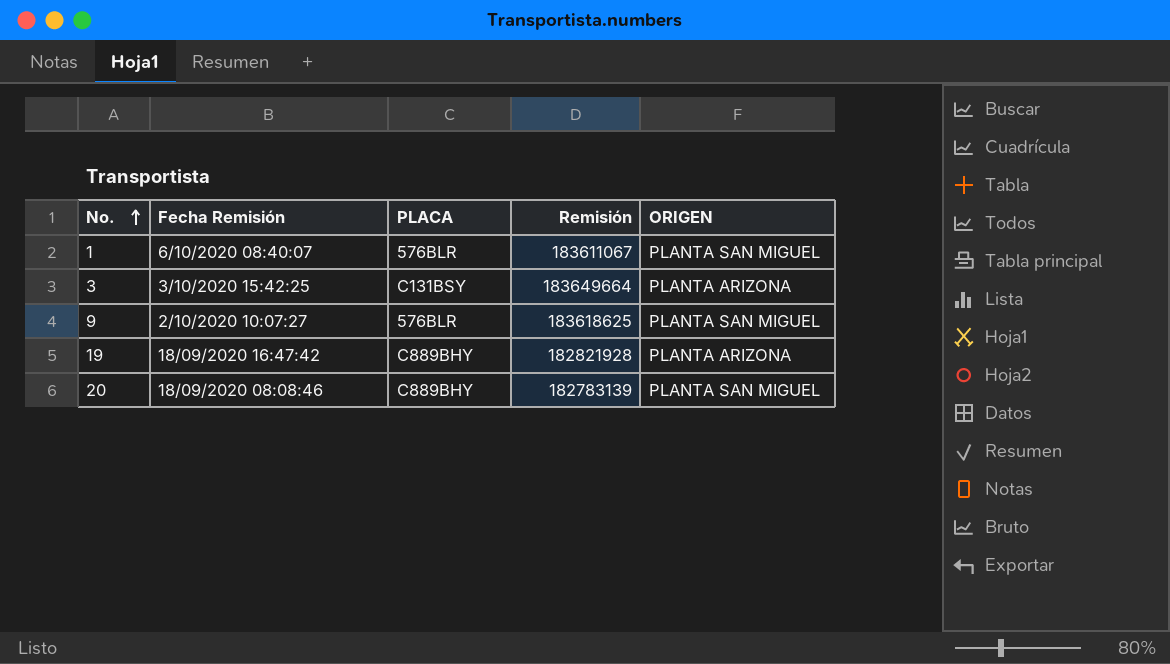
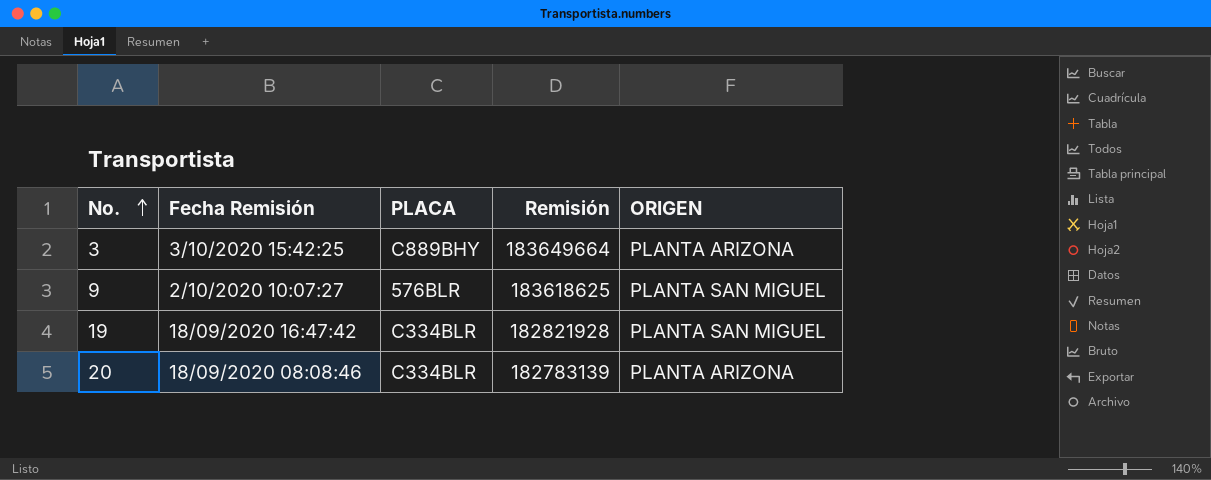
row 1: 6/10/2020 08:40:07 | 576BLR | 183611067 | PLANTA SAN MIGUEL -> none
3 | PLACA: C131BSY -> C889BHY
19 | PLACA: C889BHY -> C334BLR
19 | ORIGEN: PLANTA ARIZONA -> PLANTA SAN MIGUEL
20 | PLACA: C889BHY -> C334BLR
20 | ORIGEN: PLANTA SAN MIGUEL -> PLANTA ARIZONA

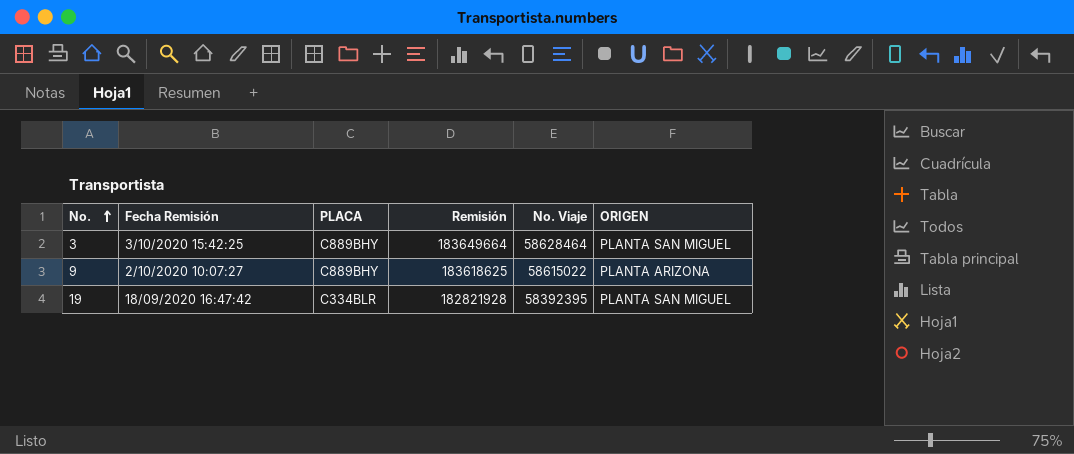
column No. Viaje | position: none -> 5
row 20: 18/09/2020 08:08:46 | C334BLR | 182783139 | PLANTA ARIZONA -> none
3 | ORIGEN: PLANTA ARIZONA -> PLANTA SAN MIGUEL
9 | PLACA: 576BLR -> C889BHY
9 | ORIGEN: PLANTA SAN MIGUEL -> PLANTA ARIZONA

